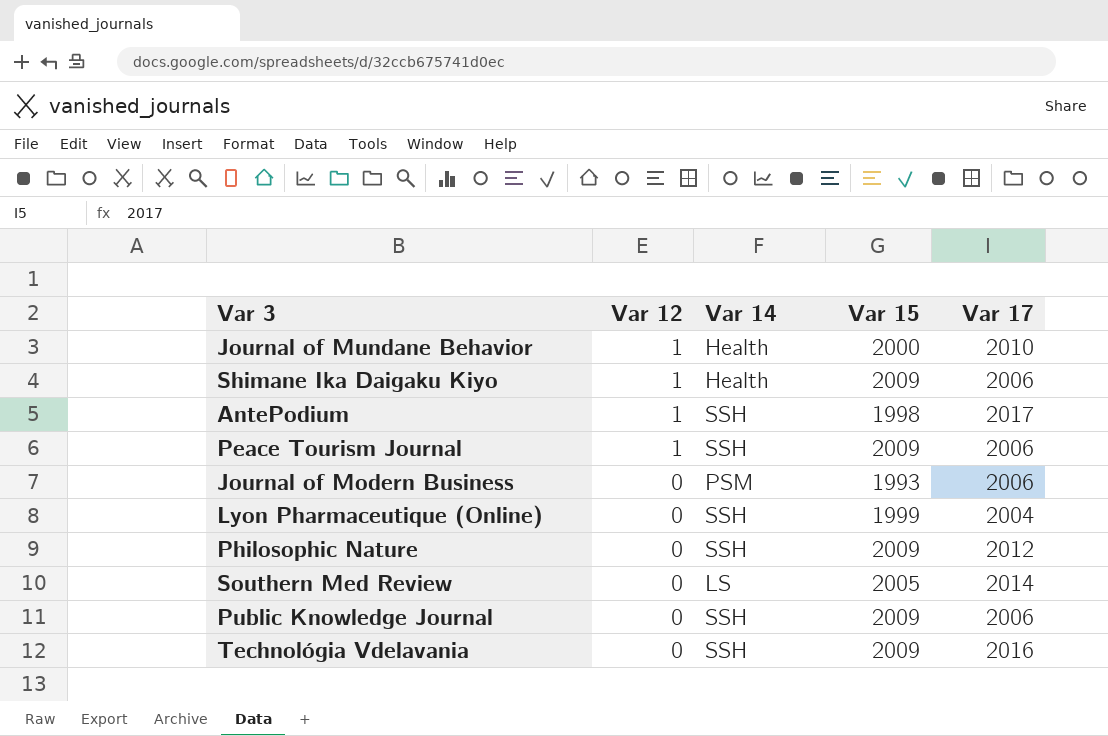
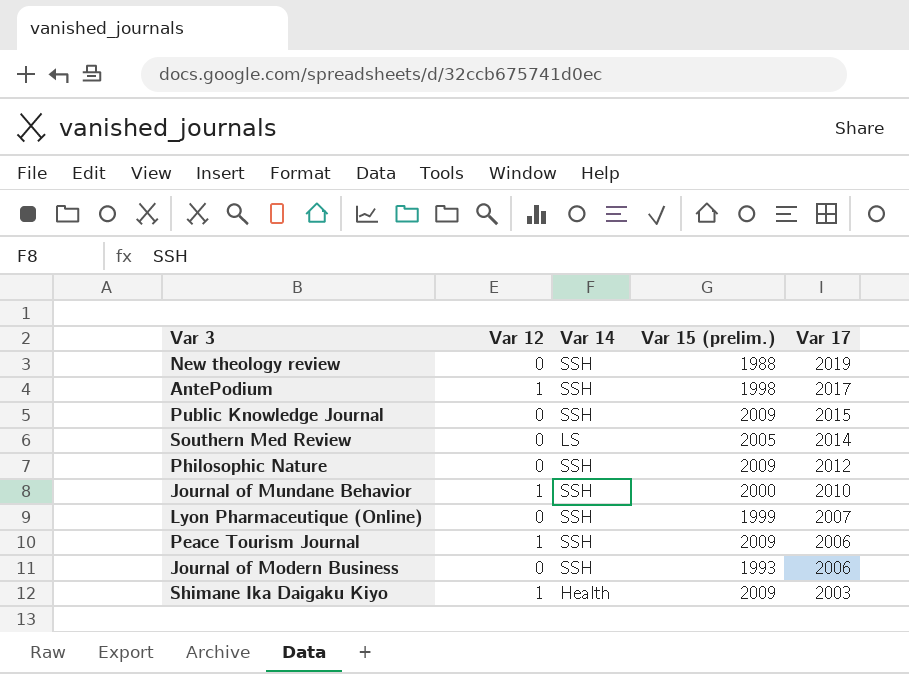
row order: Var 12 descending -> Var 17 descending
column name: Var 15 -> Var 15 (prelim.)
row Technológia Vdelavania: 0 | SSH | 2009 | 2016 -> none
row New theology review: none -> 0 | SSH | 1988 | 2019
Public Knowledge Journal | Var 17: 2006 -> 2015
Journal of Mundane Behavior | Var 14: Health -> SSH
Lyon Pharmaceutique (Online) | Var 17: 2004 -> 2007
Journal of Modern Business | Var 14: PSM -> SSH
Shimane Ika Daigaku Kiyo | Var 17: 2006 -> 2003

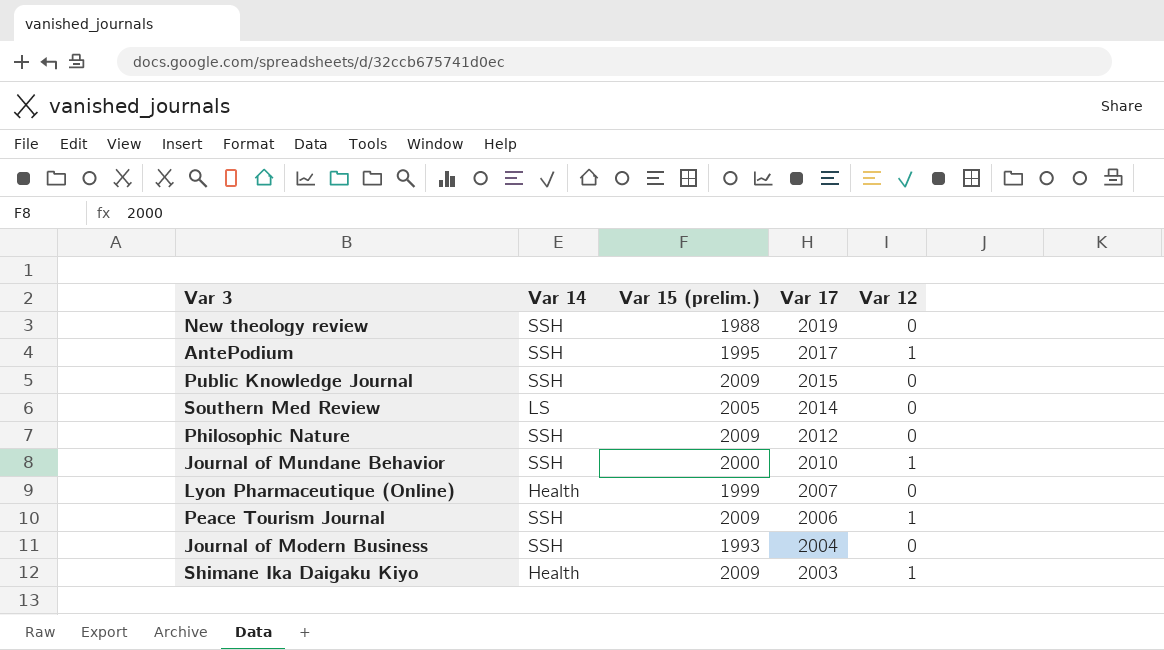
column Var 12 | position: 2 -> 5
AntePodium | Var 15 (prelim.): 1998 -> 1995
Lyon Pharmaceutique (Online) | Var 14: SSH -> Health
Journal of Modern Business | Var 17: 2006 -> 2004

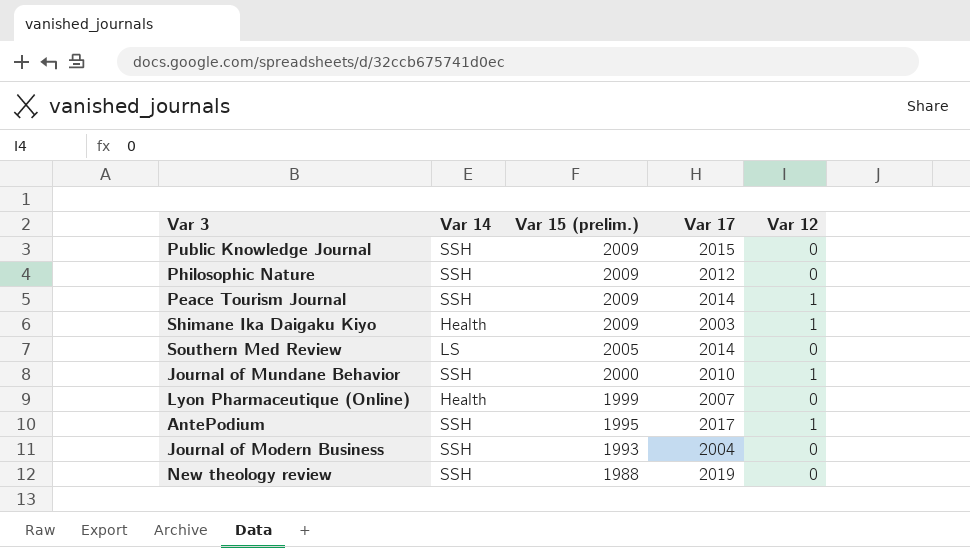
row order: Var 17 descending -> Var 15 (prelim.) descending
Peace Tourism Journal | Var 17: 2006 -> 2014

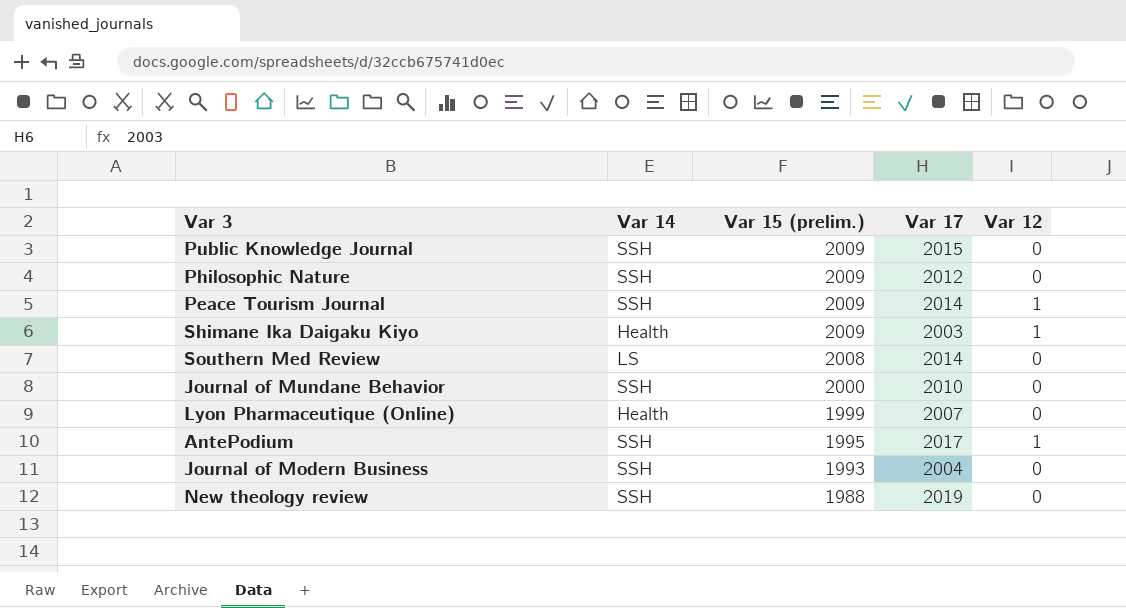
Southern Med Review | Var 15 (prelim.): 2005 -> 2008
Journal of Mundane Behavior | Var 12: 1 -> 0

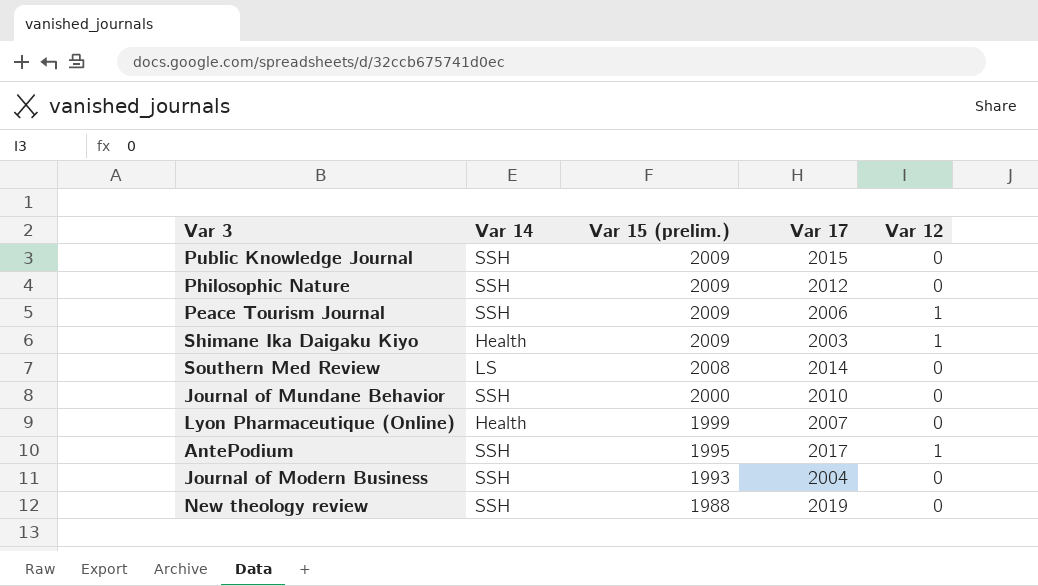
Peace Tourism Journal | Var 17: 2014 -> 2006

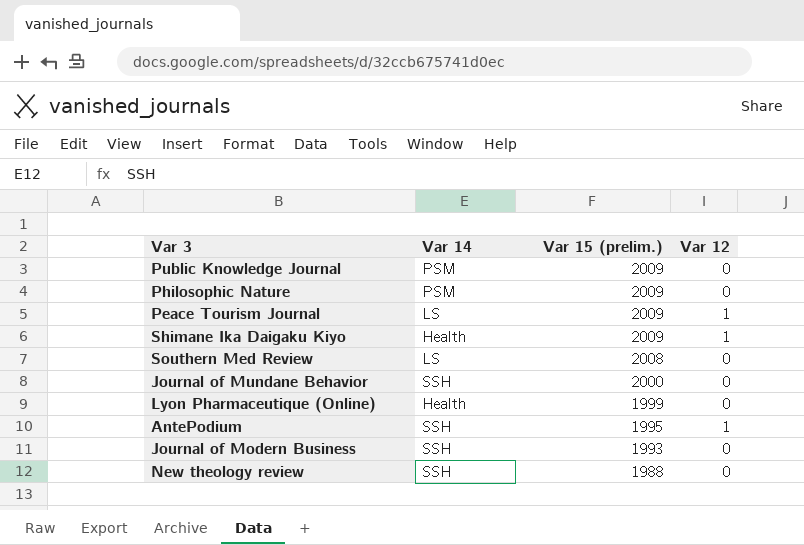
column Var 17 | position: 4 -> none
Public Knowledge Journal | Var 14: SSH -> PSM
Philosophic Nature | Var 14: SSH -> PSM
Peace Tourism Journal | Var 14: SSH -> LS

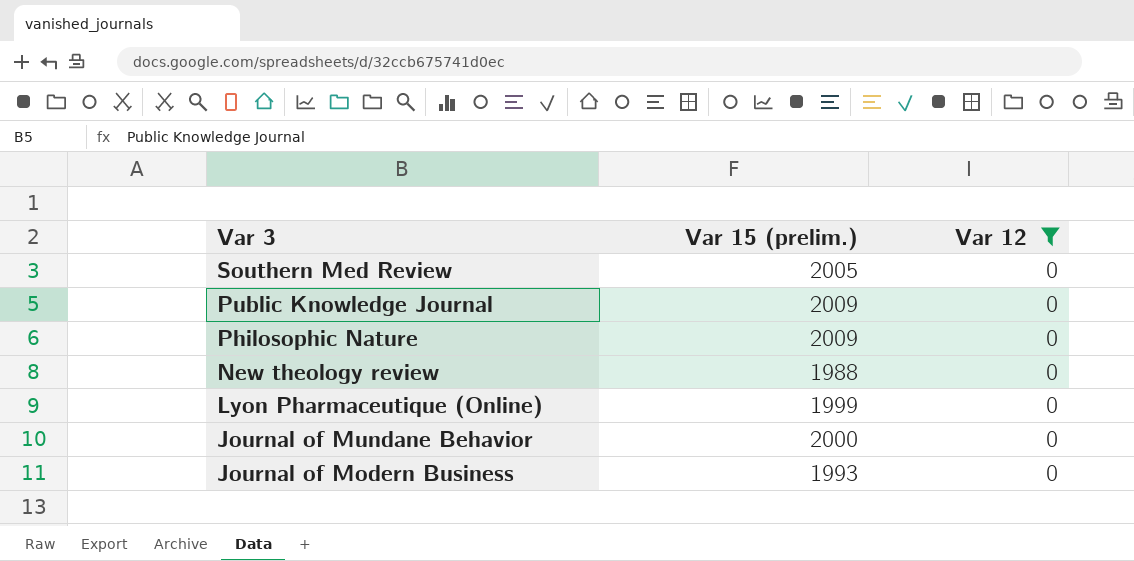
filter: none -> Var 12 = 0
row order: Var 15 (prelim.) descending -> Var 3 descending
column Var 14 | position: 2 -> none
Southern Med Review | Var 15 (prelim.): 2008 -> 2005

